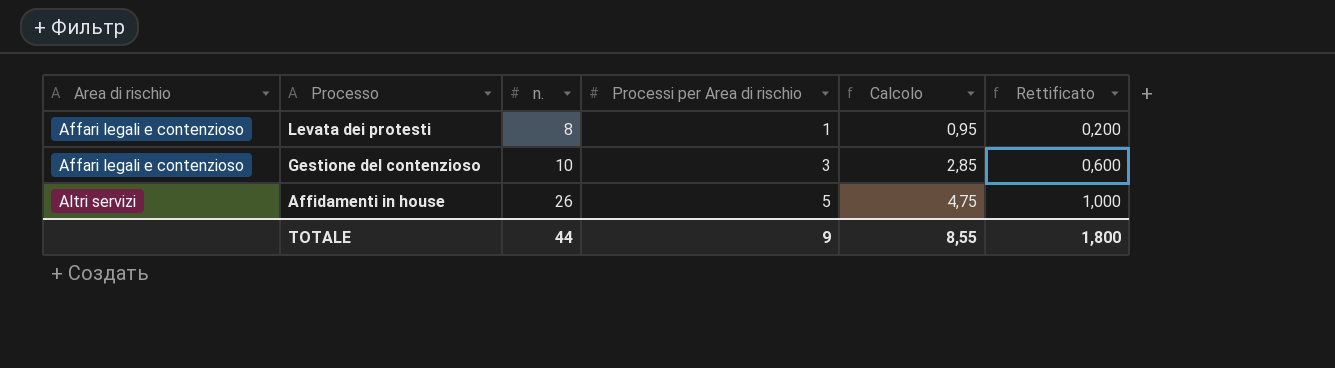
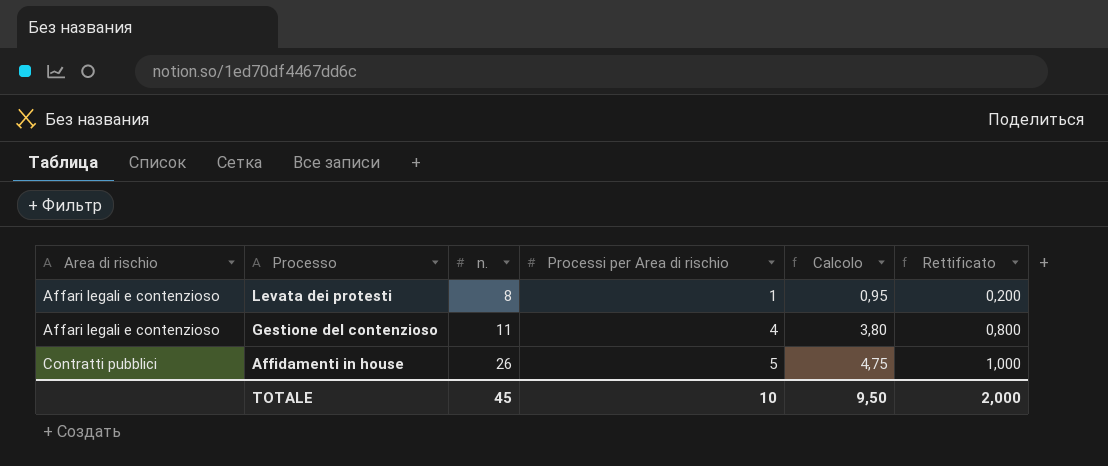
Gestione del contenzioso | n.: 10 -> 11
Gestione del contenzioso | Processi per Area di rischio: 3 -> 4
Gestione del contenzioso | Calcolo: 2,85 -> 3,80
Gestione del contenzioso | Rettificato: 0,600 -> 0,800
Affidamenti in house | Area di rischio: Altri servizi -> Contratti pubblici
TOTALE | n.: 44 -> 45
TOTALE | Processi per Area di rischio: 9 -> 10
TOTALE | Calcolo: 8,55 -> 9,50
TOTALE | Rettificato: 1,800 -> 2,000

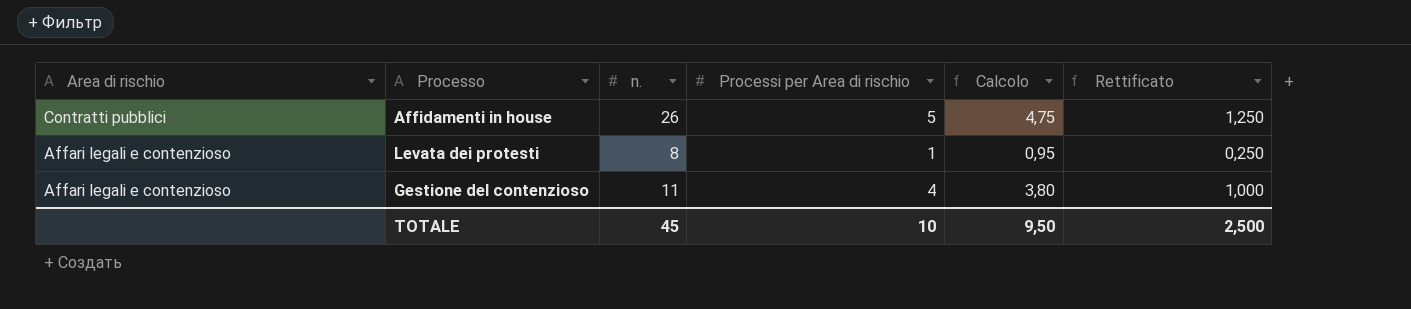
row order: Area di rischio ascending -> Area di rischio descending
column Rettificato | formula: [Processi per Area di rischio] * 0,2 -> [Processi per Area di rischio] * 0,25
TOTALE | Rettificato: 2,000 -> 2,500

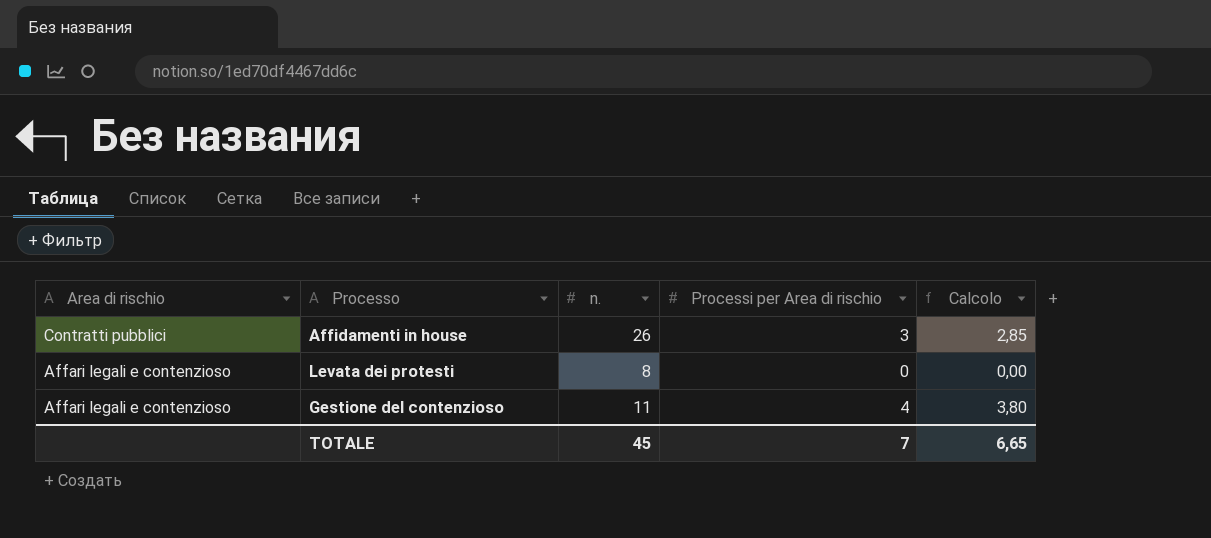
column Rettificato | formula: [Processi per Area di rischio] * 0,25 -> none
Affidamenti in house | Processi per Area di rischio: 5 -> 3
Affidamenti in house | Calcolo: 4,75 -> 2,85
Levata dei protesti | Processi per Area di rischio: 1 -> 0
Levata dei protesti | Calcolo: 0,95 -> 0,00
TOTALE | Processi per Area di rischio: 10 -> 7
TOTALE | Calcolo: 9,50 -> 6,65

